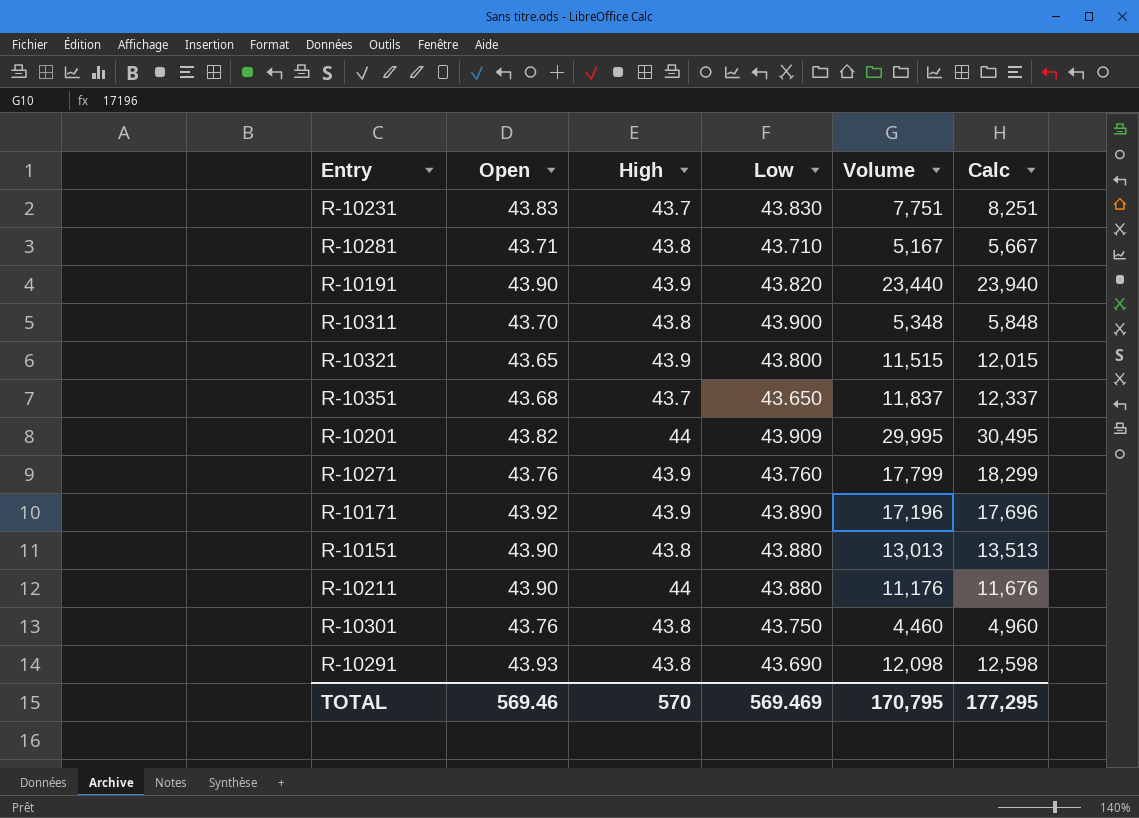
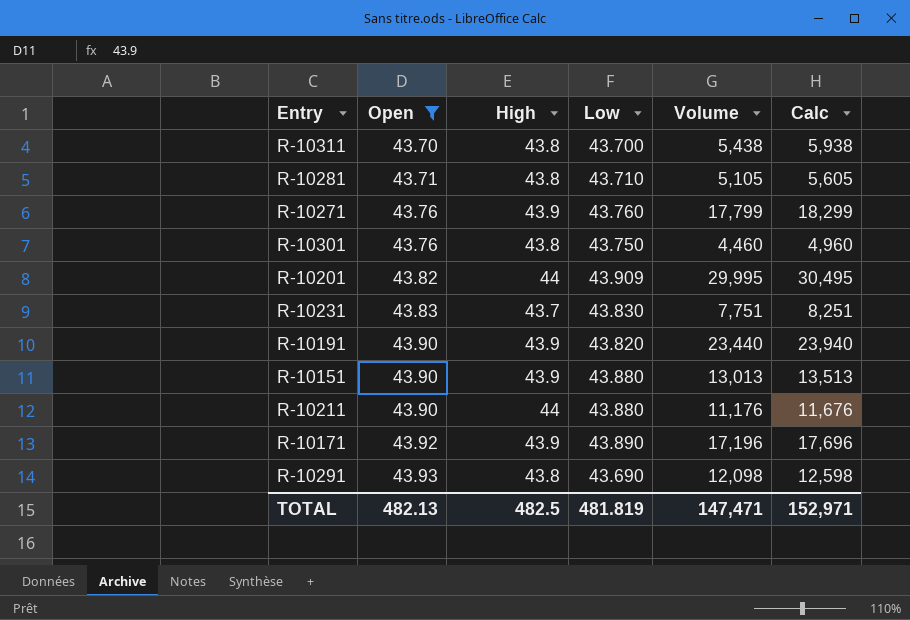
filter: none -> Open >= 43.70
row order: none -> Open ascending
R-10311 | Low: 43.900 -> 43.700
R-10311 | Volume: 5,348 -> 5,438
R-10311 | Calc: 5,848 -> 5,938
R-10281 | Volume: 5,167 -> 5,105
R-10281 | Calc: 5,667 -> 5,605
R-10151 | High: 43.8 -> 43.9
TOTAL | Open: 569.46 -> 482.13
TOTAL | High: 570 -> 482.5
TOTAL | Low: 569.469 -> 481.819
TOTAL | Volume: 170,795 -> 147,471
TOTAL | Calc: 177,295 -> 152,971

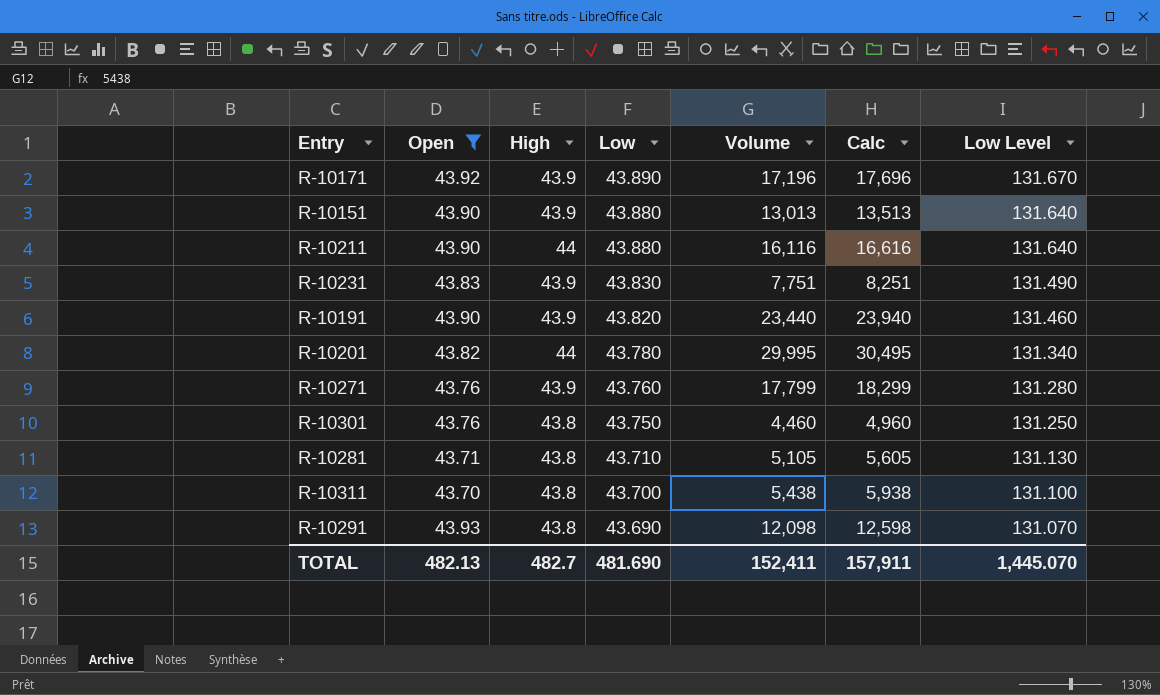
row order: Open ascending -> Low descending
column Low Level | formula: none -> [Low] * 3
R-10211 | Volume: 11,176 -> 16,116
R-10211 | Calc: 11,676 -> 16,616
R-10231 | High: 43.7 -> 43.9
R-10201 | Low: 43.909 -> 43.780
TOTAL | High: 482.5 -> 482.7
TOTAL | Low: 481.819 -> 481.690
TOTAL | Volume: 147,471 -> 152,411
TOTAL | Calc: 152,971 -> 157,911

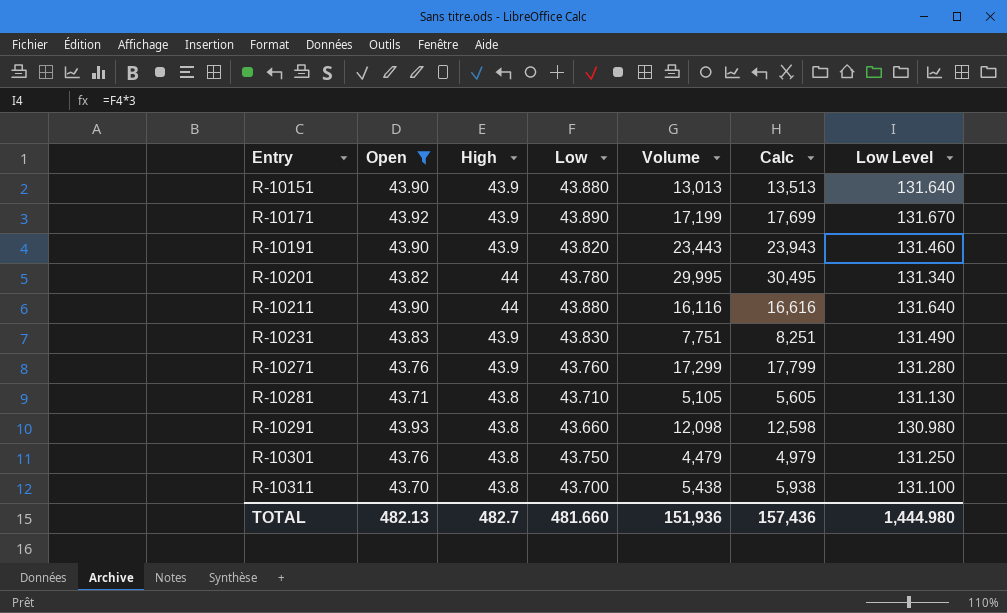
row order: Low descending -> Entry ascending
R-10171 | Volume: 17,196 -> 17,199
R-10171 | Calc: 17,696 -> 17,699
R-10191 | Volume: 23,440 -> 23,443
R-10191 | Calc: 23,940 -> 23,943
R-10271 | Volume: 17,799 -> 17,299
R-10271 | Calc: 18,299 -> 17,799
R-10291 | Low: 43.690 -> 43.660
R-10291 | Low Level: 131.070 -> 130.980
R-10301 | Volume: 4,460 -> 4,479
R-10301 | Calc: 4,960 -> 4,979
TOTAL | Low: 481.690 -> 481.660
TOTAL | Volume: 152,411 -> 151,936
TOTAL | Calc: 157,911 -> 157,436
TOTAL | Low Level: 1,445.070 -> 1,444.980

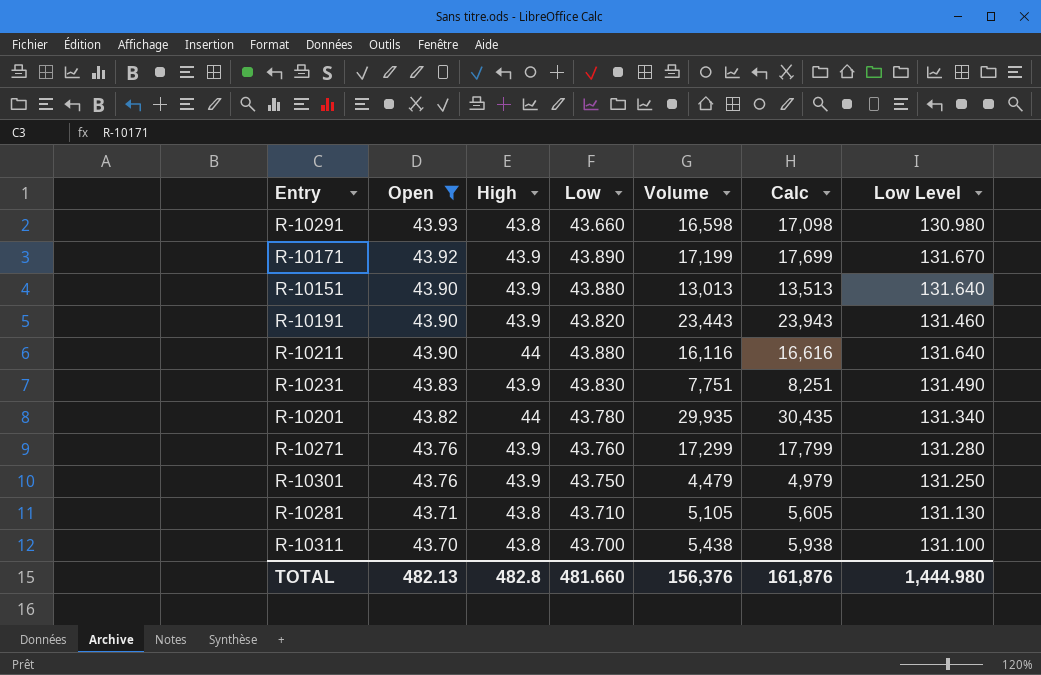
row order: Entry ascending -> Open descending
R-10291 | Volume: 12,098 -> 16,598
R-10291 | Calc: 12,598 -> 17,098
R-10201 | Volume: 29,995 -> 29,935
R-10201 | Calc: 30,495 -> 30,435
R-10301 | High: 43.8 -> 43.9
TOTAL | High: 482.7 -> 482.8
TOTAL | Volume: 151,936 -> 156,376
TOTAL | Calc: 157,436 -> 161,876

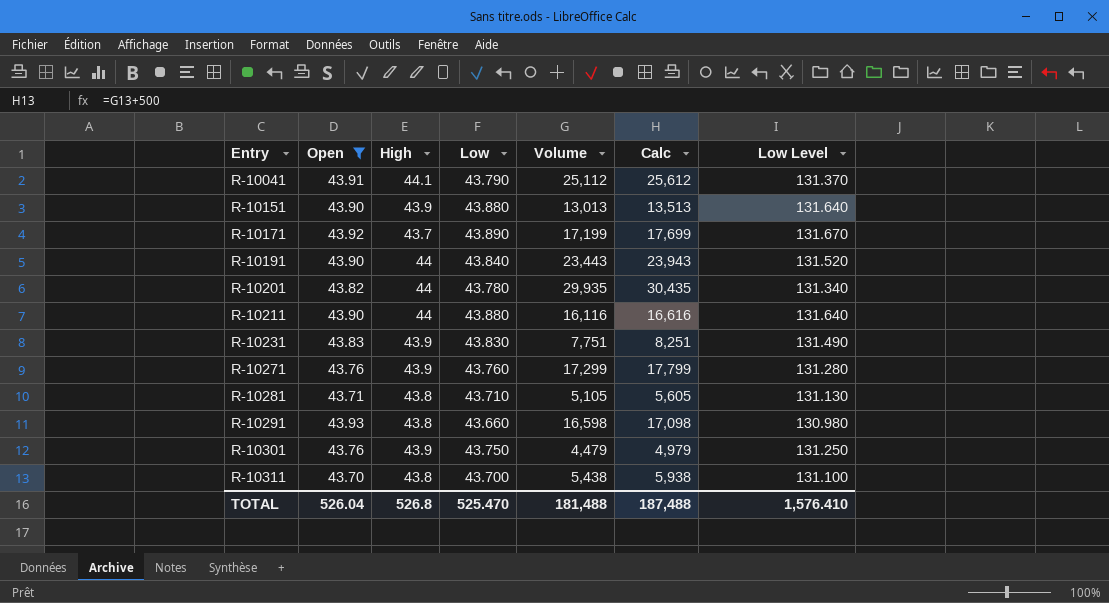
row order: Open descending -> Entry ascending
row R-10041: none -> 43.91 | 44.1 | 43.790 | 25,112 | 25,612 | 131.370
R-10171 | High: 43.9 -> 43.7
R-10191 | High: 43.9 -> 44
R-10191 | Low: 43.820 -> 43.840
R-10191 | Low Level: 131.460 -> 131.520
TOTAL | Open: 482.13 -> 526.04
TOTAL | High: 482.8 -> 526.8
TOTAL | Low: 481.660 -> 525.470
TOTAL | Volume: 156,376 -> 181,488
TOTAL | Calc: 161,876 -> 187,488
TOTAL | Low Level: 1,444.980 -> 1,576.410

